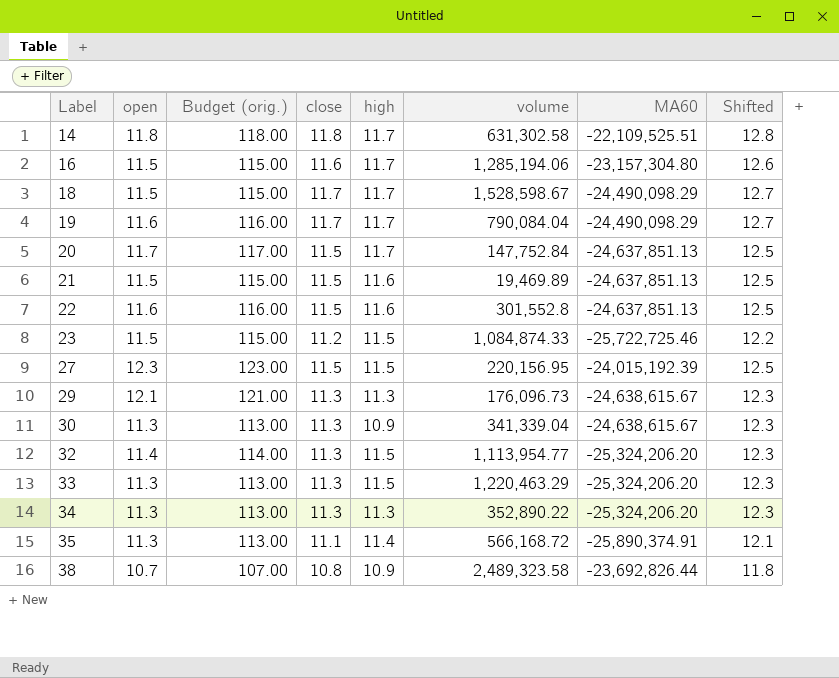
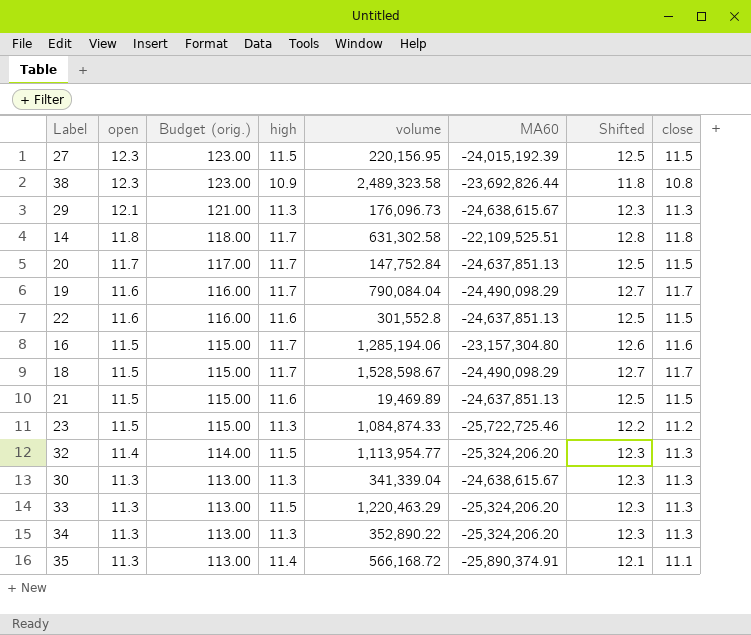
row order: Label ascending -> open descending
column close | position: 4 -> 8
38 | open: 10.7 -> 12.3
38 | Budget (orig.): 107.00 -> 123.00
23 | high: 11.5 -> 11.3
30 | high: 10.9 -> 11.3

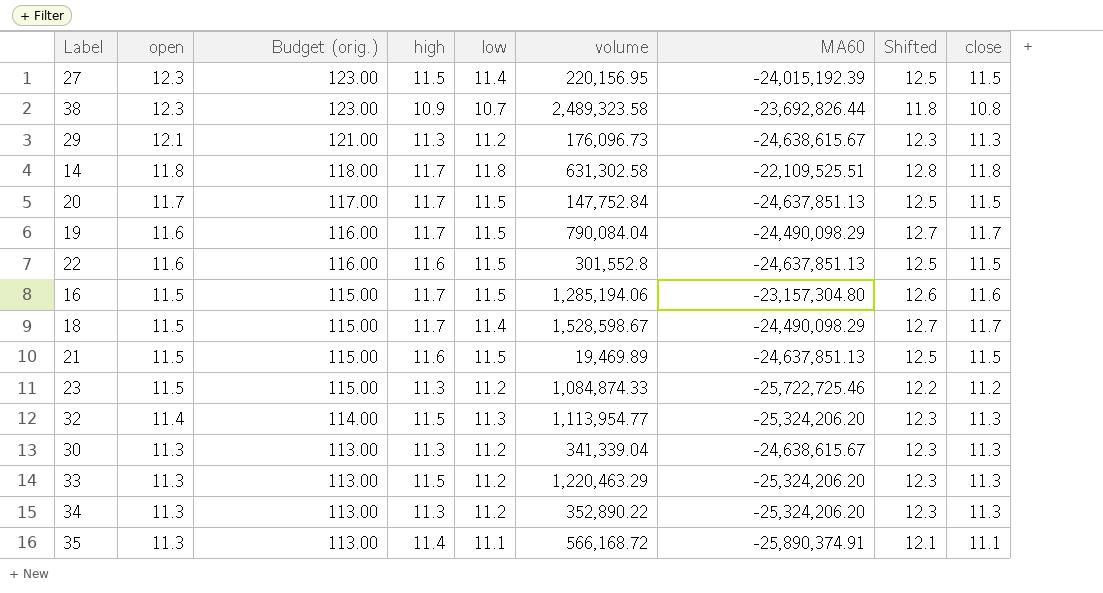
column low | position: none -> 5

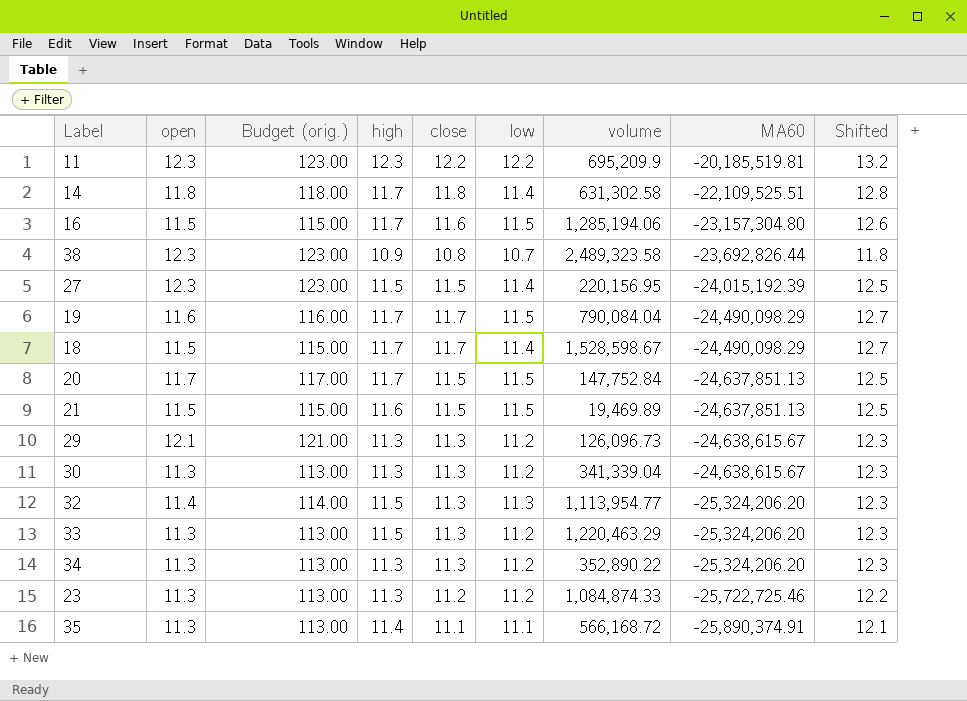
row order: open descending -> MA60 descending
column close | position: 9 -> 5
row 22: 11.6 | 116.00 | 11.6 | 11.5 | 301,552.8 | -24,637,851.13 | 12.5 | 11.5 -> none
row 11: none -> 12.3 | 123.00 | 12.3 | 12.2 | 12.2 | 695,209.9 | -20,185,519.81 | 13.2
14 | low: 11.8 -> 11.4
29 | volume: 176,096.73 -> 126,096.73
23 | open: 11.5 -> 11.3
23 | Budget (orig.): 115.00 -> 113.00

